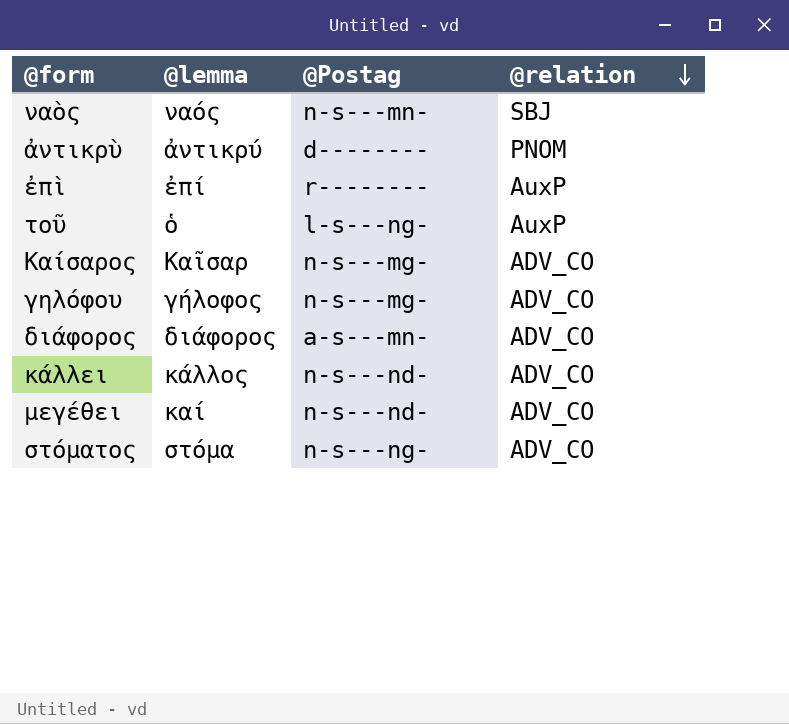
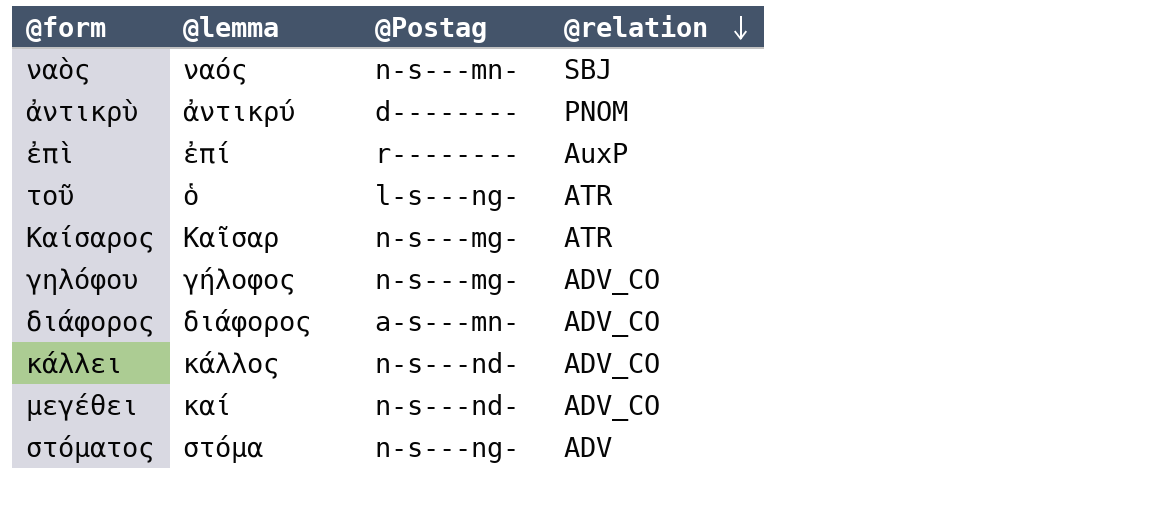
τοῦ | @relation: AuxP -> ATR
Καίσαρος | @relation: ADV_CO -> ATR
στόματος | @relation: ADV_CO -> ADV

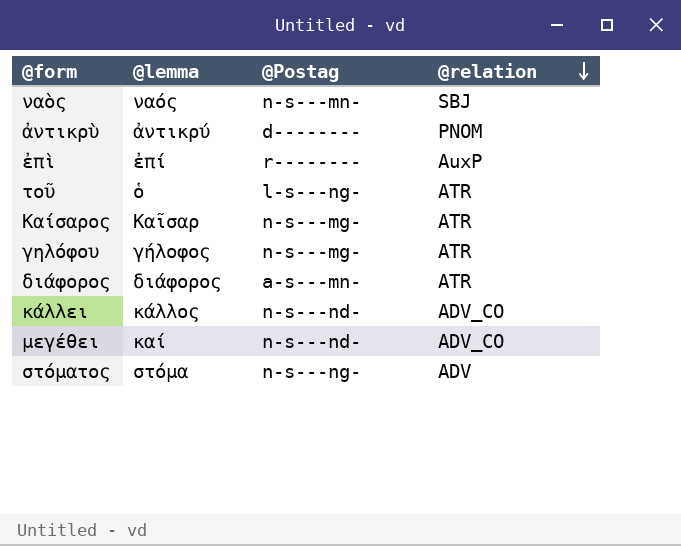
γηλόφου | @relation: ADV_CO -> ATR
διάφορος | @relation: ADV_CO -> ATR

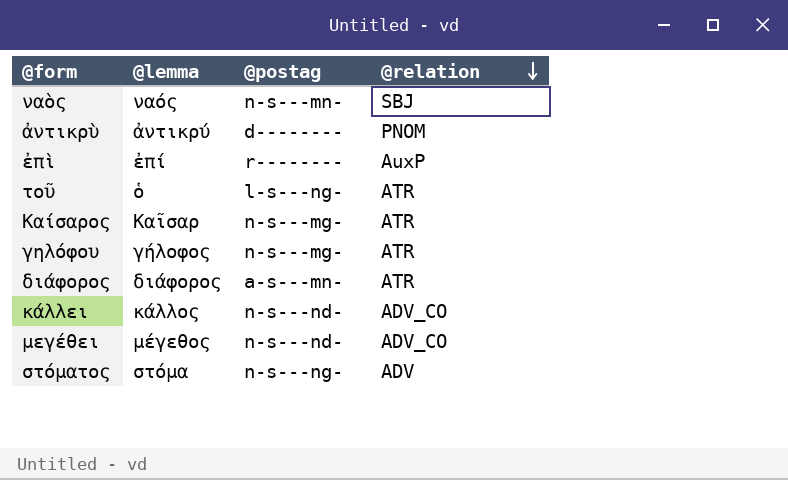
column name: @Postag -> @postag
μεγέθει | @lemma: καί -> μέγεθος

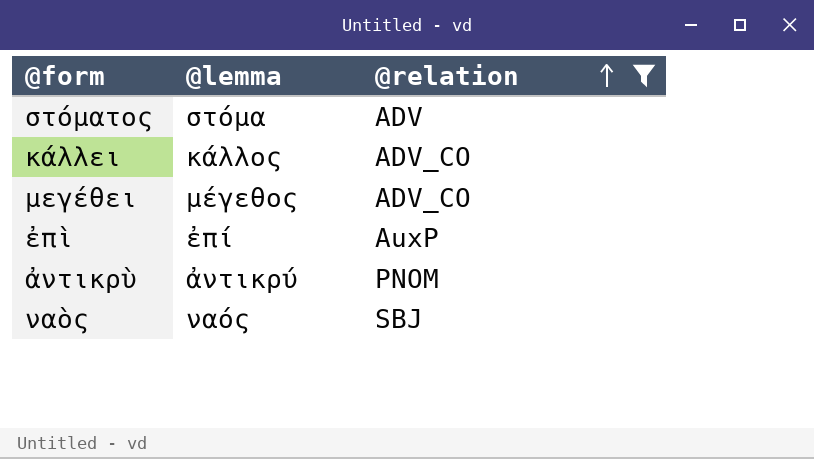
filter: none -> @relation != ATR
row order: @relation descending -> @relation ascending
column @postag | position: 3 -> none

